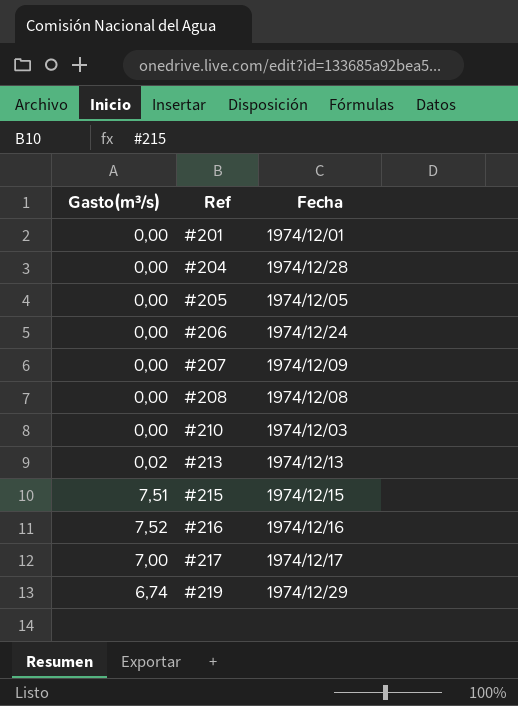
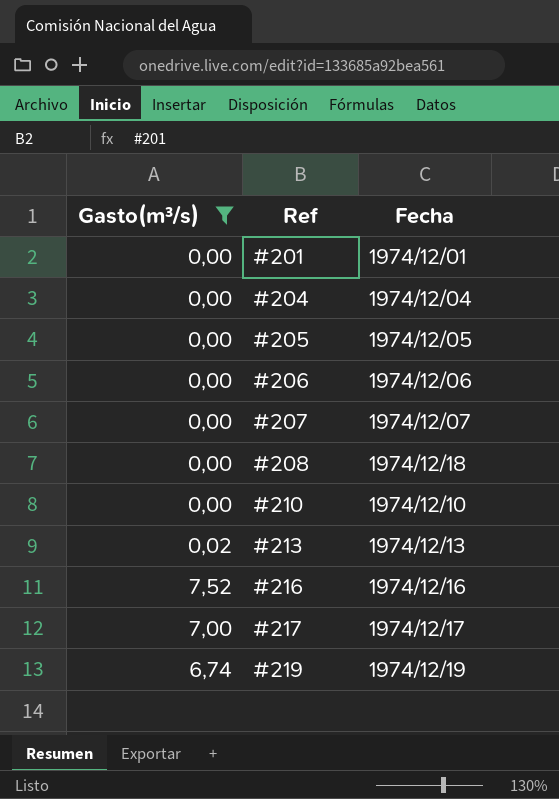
filter: none -> Gasto(m³/s) != 7,51
#204 | Fecha: 1974/12/28 -> 1974/12/04
#206 | Fecha: 1974/12/24 -> 1974/12/06
#207 | Fecha: 1974/12/09 -> 1974/12/07
#208 | Fecha: 1974/12/08 -> 1974/12/18
#210 | Fecha: 1974/12/03 -> 1974/12/10
#219 | Fecha: 1974/12/29 -> 1974/12/19

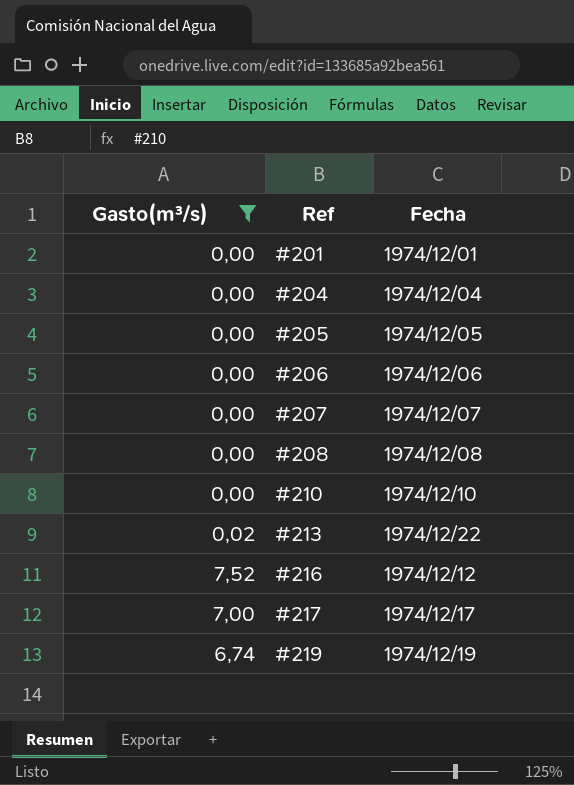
#208 | Fecha: 1974/12/18 -> 1974/12/08
#213 | Fecha: 1974/12/13 -> 1974/12/22
#216 | Fecha: 1974/12/16 -> 1974/12/12

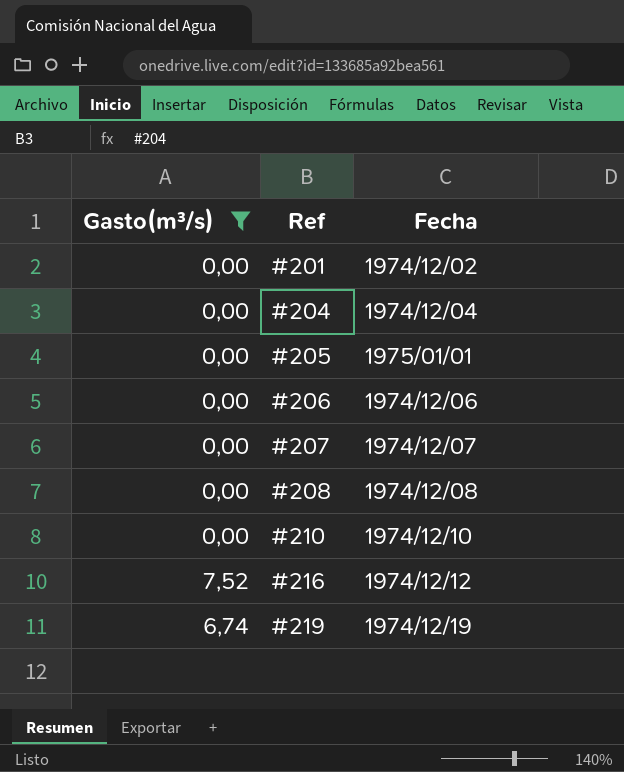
row #213: 0,02 | 1974/12/22 -> none
row #217: 7,00 | 1974/12/17 -> none
#201 | Fecha: 1974/12/01 -> 1974/12/02
#205 | Fecha: 1974/12/05 -> 1975/01/01

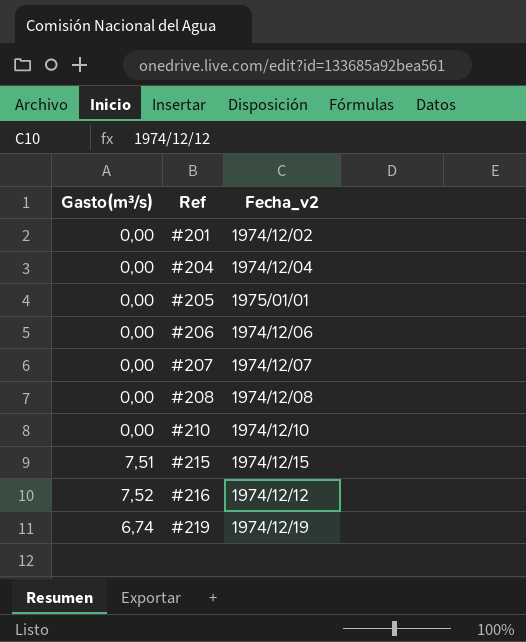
filter: Gasto(m³/s) != 7,51 -> none
column name: Fecha -> Fecha_v2

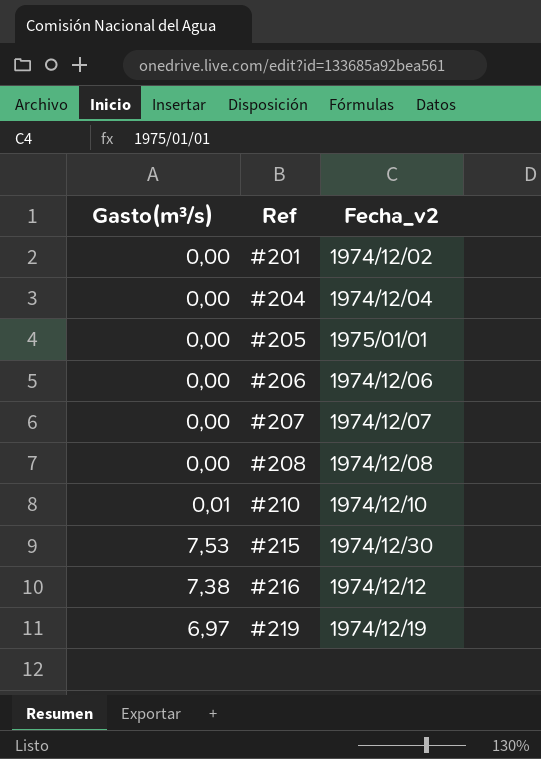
#210 | Gasto(m³/s): 0,00 -> 0,01
#215 | Gasto(m³/s): 7,51 -> 7,53
#215 | Fecha_v2: 1974/12/15 -> 1974/12/30
#216 | Gasto(m³/s): 7,52 -> 7,38
#219 | Gasto(m³/s): 6,74 -> 6,97

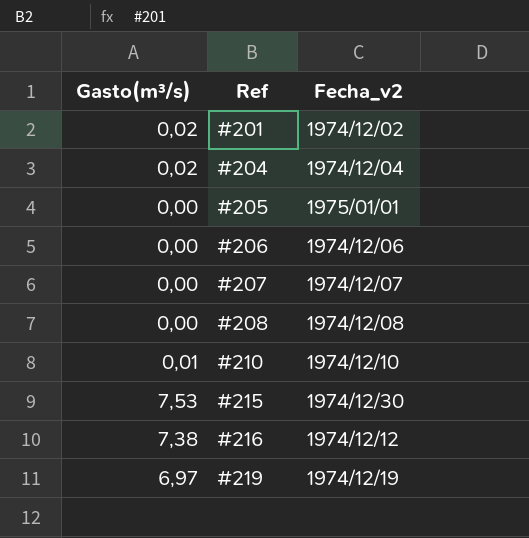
#201 | Gasto(m³/s): 0,00 -> 0,02
#204 | Gasto(m³/s): 0,00 -> 0,02

